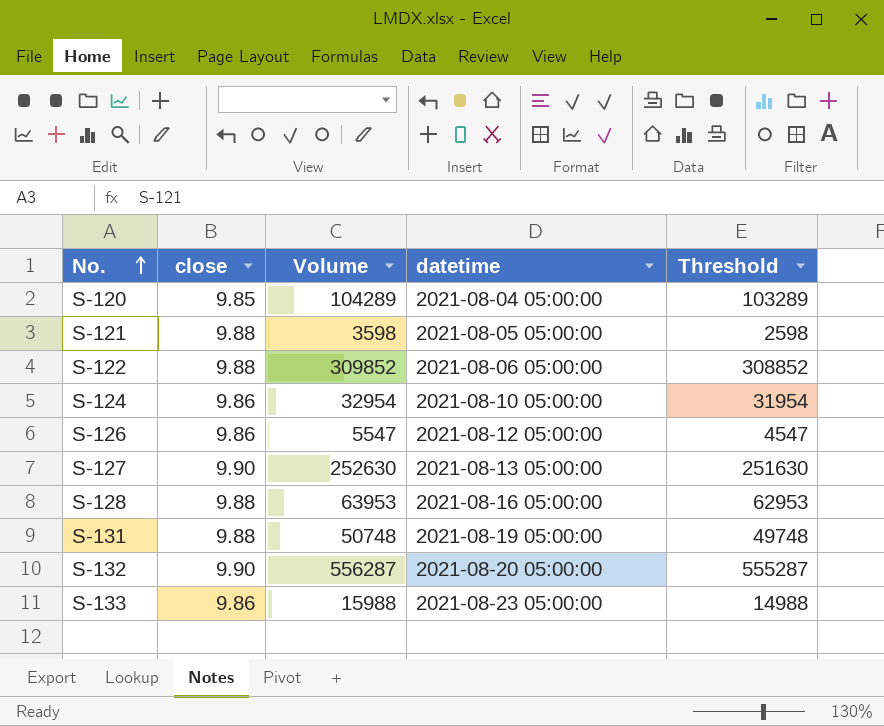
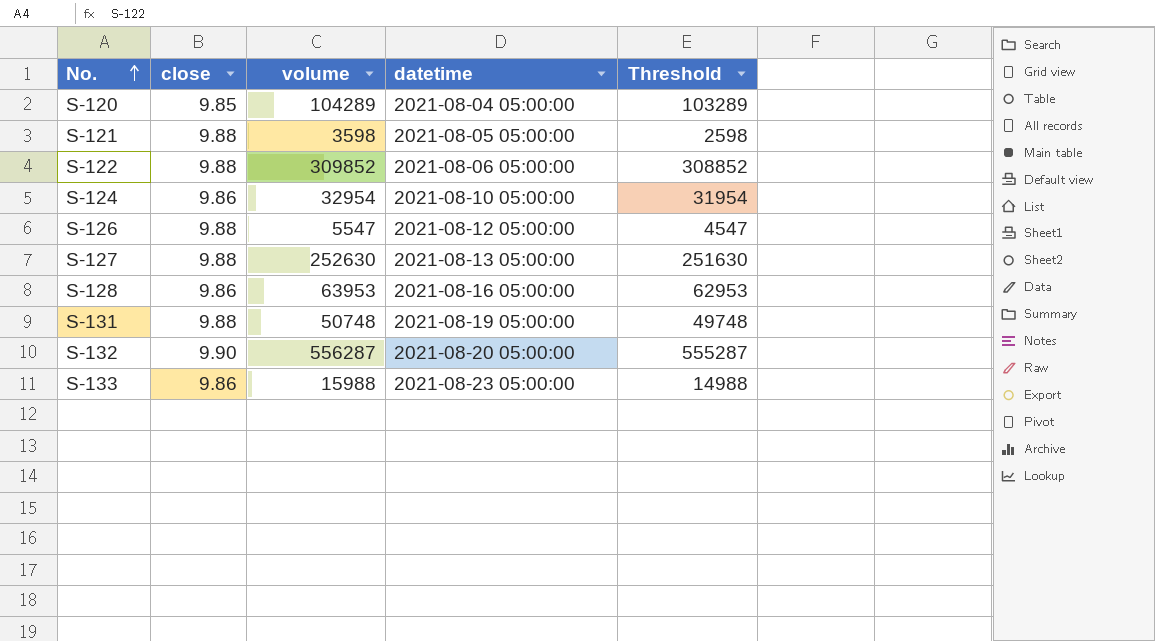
column name: Volume -> volume
S-126 | close: 9.86 -> 9.88
S-127 | close: 9.90 -> 9.88
S-128 | close: 9.88 -> 9.86

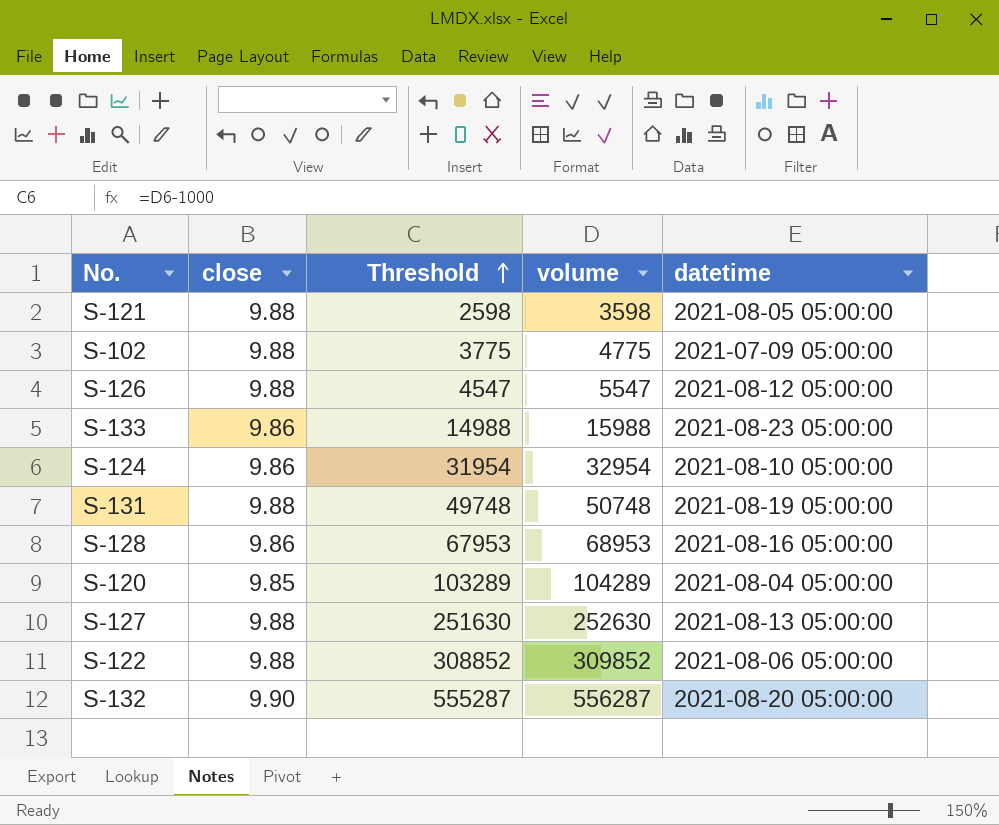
row order: No. ascending -> Threshold ascending
column Threshold | position: 5 -> 3
row S-102: none -> 9.88 | 3775 | 4775 | 2021-07-09 05:00:00
S-128 | Threshold: 62953 -> 67953
S-128 | volume: 63953 -> 68953

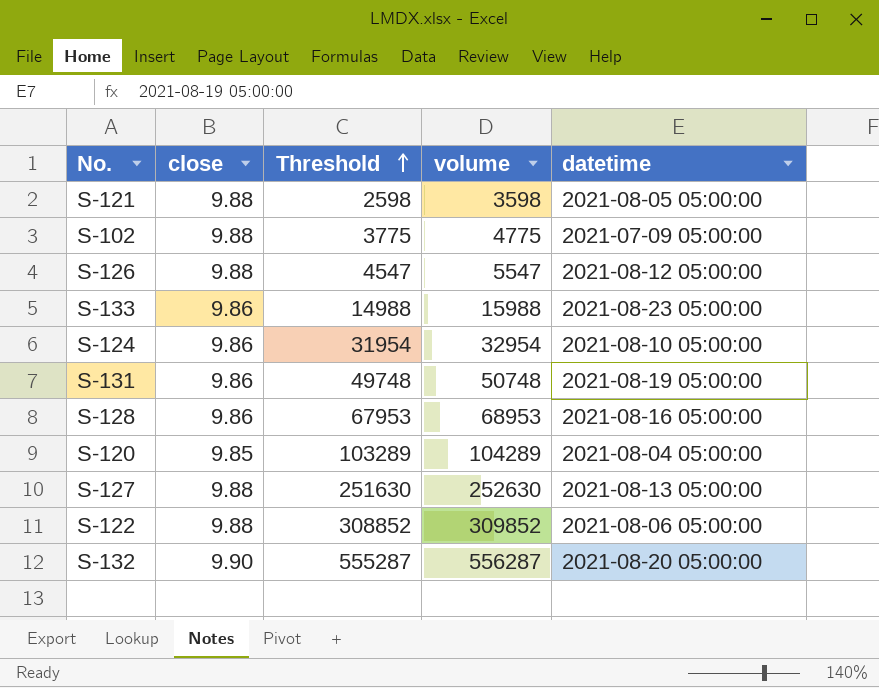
S-131 | close: 9.88 -> 9.86

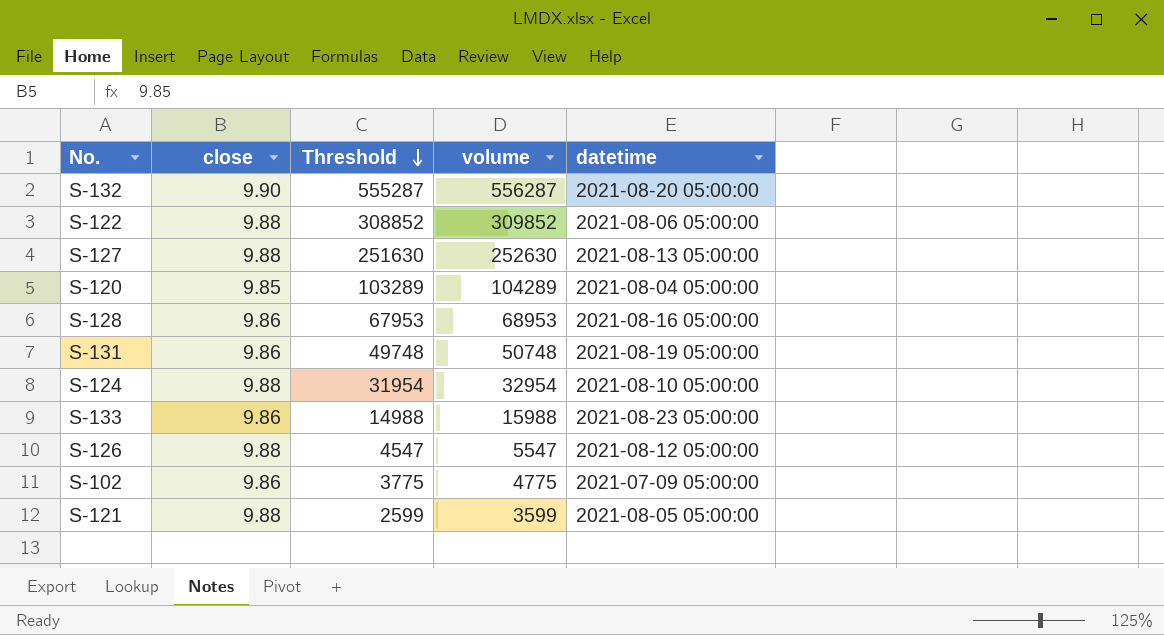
row order: Threshold ascending -> Threshold descending
S-124 | close: 9.86 -> 9.88
S-102 | close: 9.88 -> 9.86
S-121 | Threshold: 2598 -> 2599
S-121 | volume: 3598 -> 3599

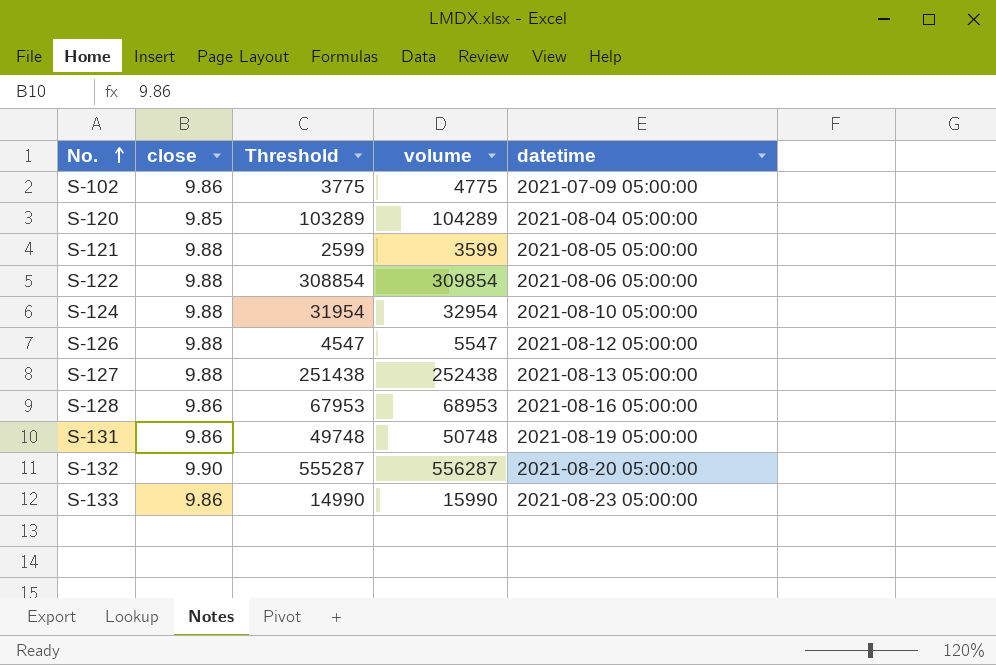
row order: Threshold descending -> No. ascending
S-122 | Threshold: 308852 -> 308854
S-122 | volume: 309852 -> 309854
S-127 | Threshold: 251630 -> 251438
S-127 | volume: 252630 -> 252438
S-133 | Threshold: 14988 -> 14990
S-133 | volume: 15988 -> 15990

